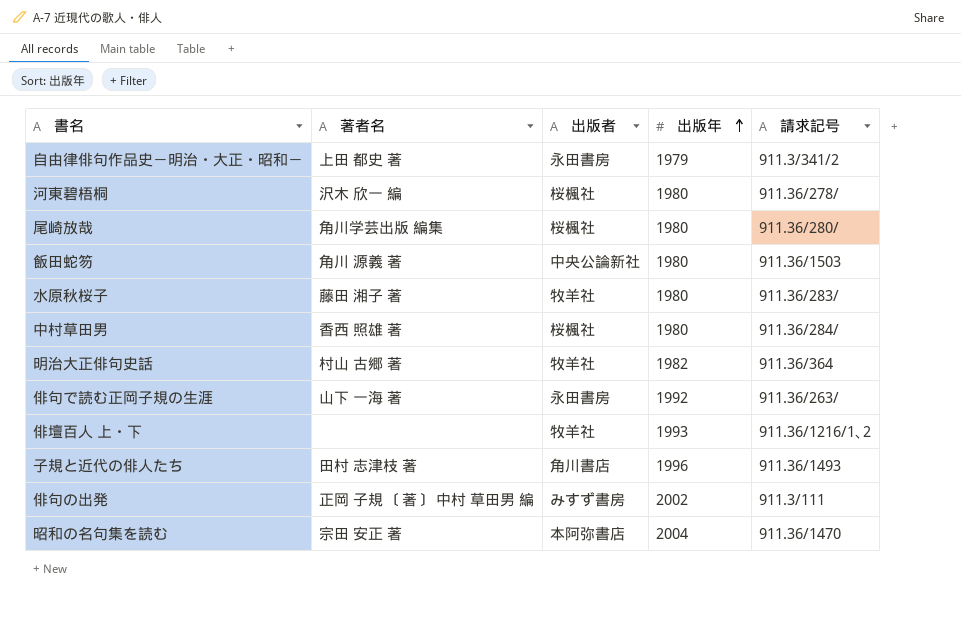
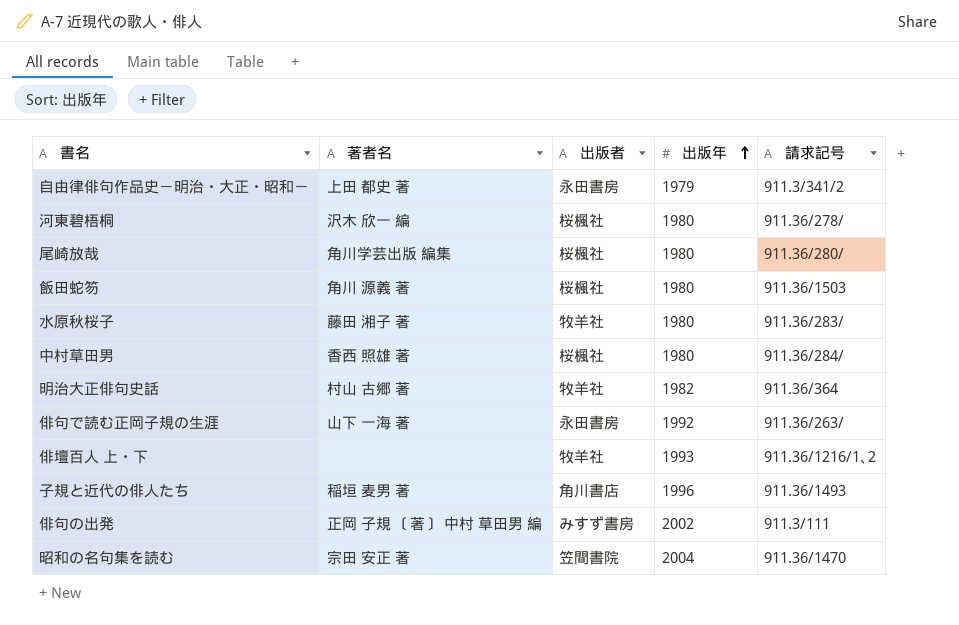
飯田蛇笏 | 出版者: 中央公論新社 -> 桜楓社
子規と近代の俳人たち | 著者名: 田村 志津枝 著 -> 稲垣 麦男 著
昭和の名句集を読む | 出版者: 本阿弥書店 -> 笠間書院

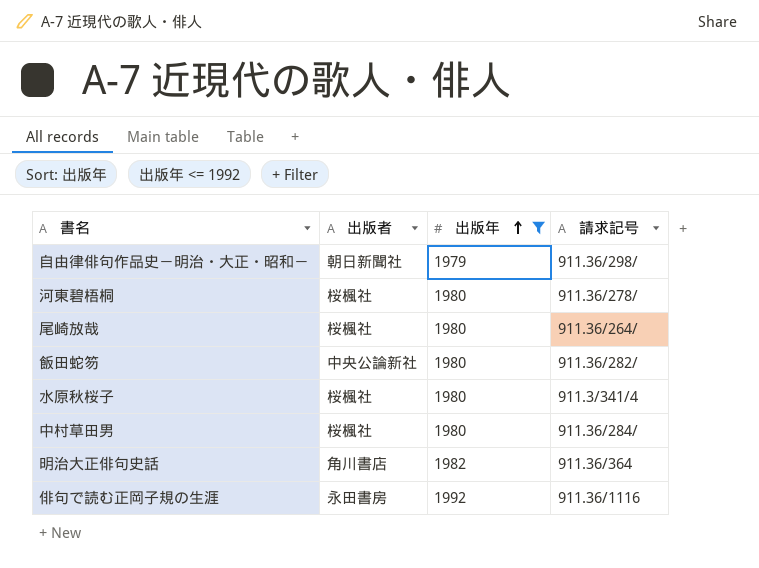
filter: none -> 出版年 <= 1992
column 著者名 | position: 2 -> none
自由律俳句作品史－明治・大正・昭和－ | 出版者: 永田書房 -> 朝日新聞社
自由律俳句作品史－明治・大正・昭和－ | 請求記号: 911.3/341/2 -> 911.36/298/
尾崎放哉 | 請求記号: 911.36/280/ -> 911.36/264/
飯田蛇笏 | 出版者: 桜楓社 -> 中央公論新社
飯田蛇笏 | 請求記号: 911.36/1503 -> 911.36/282/
水原秋桜子 | 出版者: 牧羊社 -> 桜楓社
水原秋桜子 | 請求記号: 911.36/283/ -> 911.3/341/4
明治大正俳句史話 | 出版者: 牧羊社 -> 角川書店
俳句で読む正岡子規の生涯 | 請求記号: 911.36/263/ -> 911.36/1116

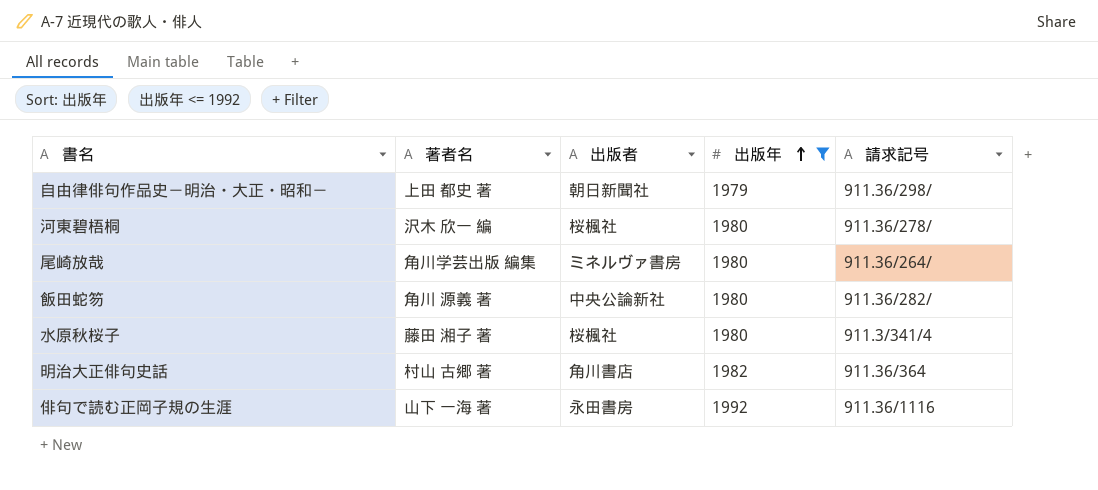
column 著者名 | position: none -> 2
row 中村草田男: 桜楓社 | 1980 | 911.36/284/ -> none
尾崎放哉 | 出版者: 桜楓社 -> ミネルヴァ書房

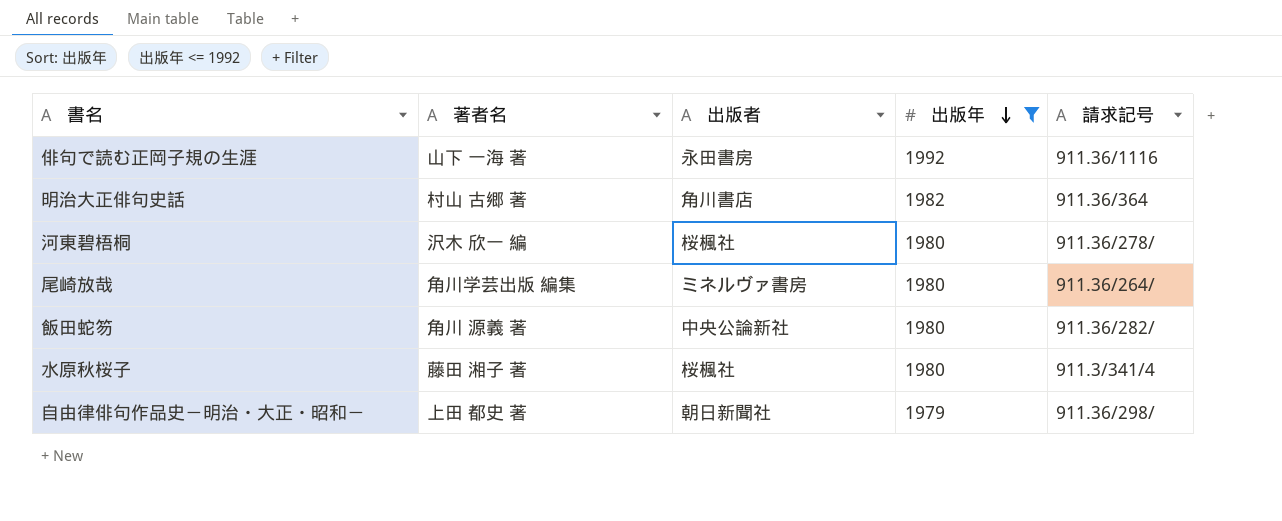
row order: 出版年 ascending -> 出版年 descending

